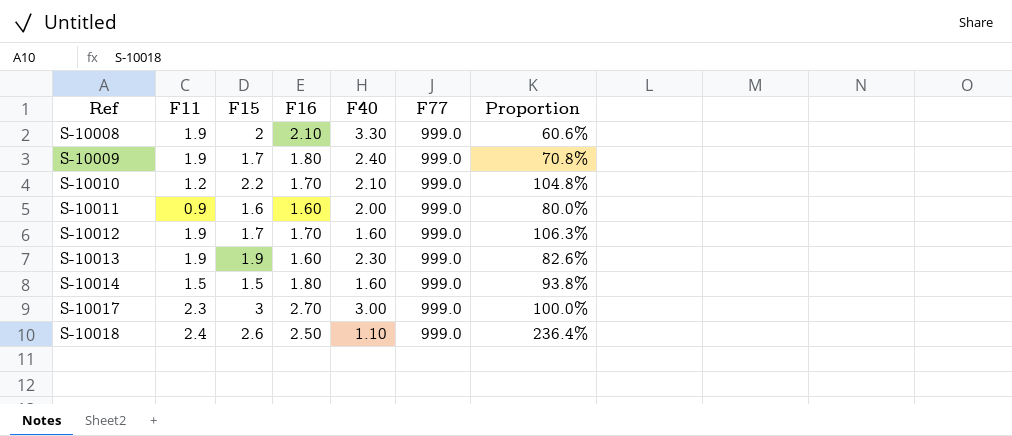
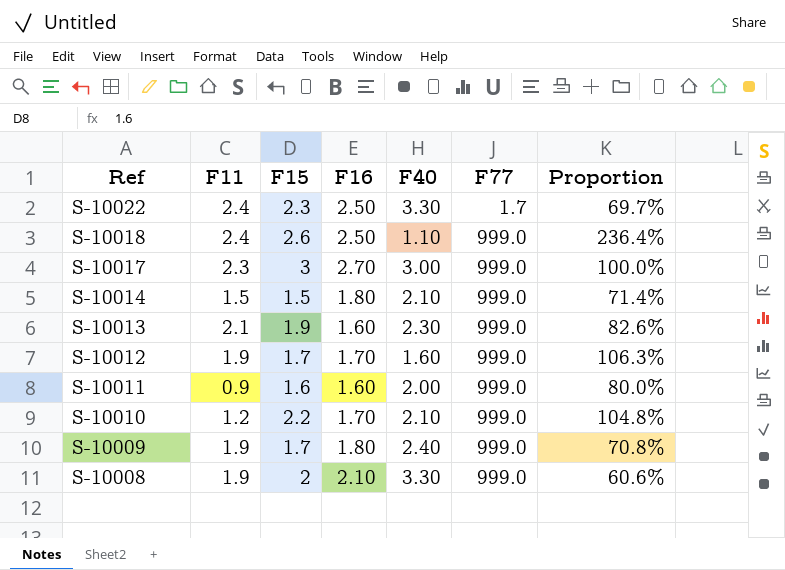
row order: Ref ascending -> Ref descending
row S-10022: none -> 2.4 | 2.3 | 2.50 | 3.30 | 1.7 | 69.7%
S-10014 | F40: 1.60 -> 2.10
S-10014 | Proportion: 93.8% -> 71.4%
S-10013 | F11: 1.9 -> 2.1

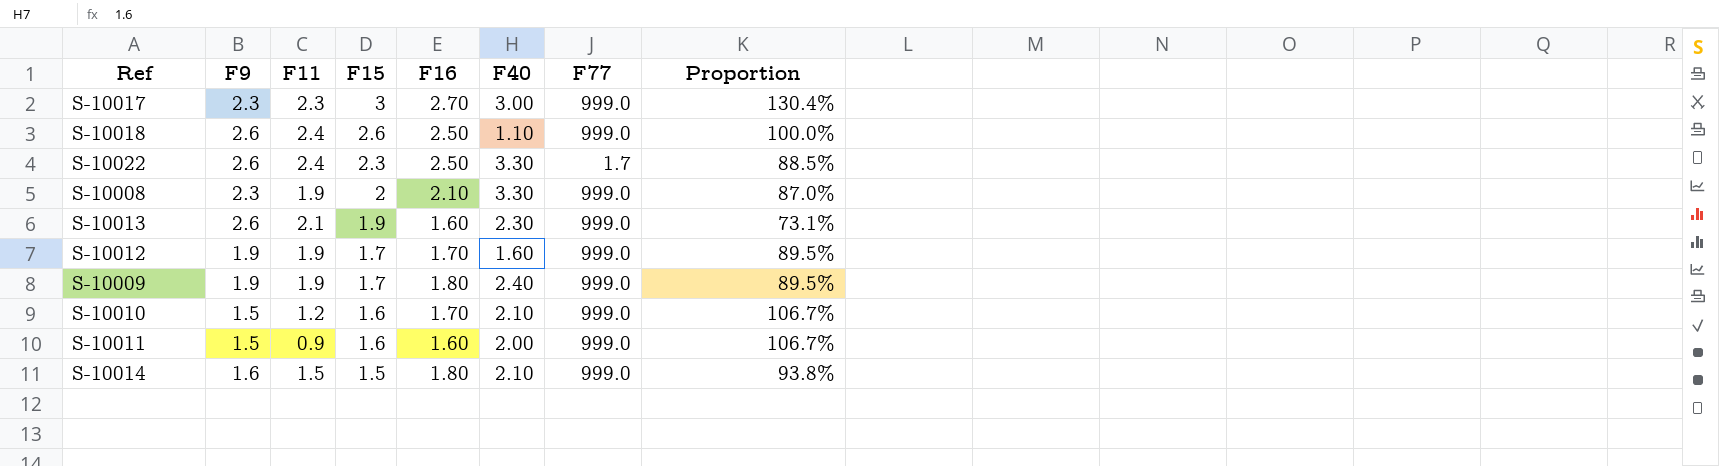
row order: Ref descending -> F15 descending
column F9 | position: none -> 2
column Proportion | formula: [F15] / [F40] -> [F15] / [F9]
S-10010 | F15: 2.2 -> 1.6

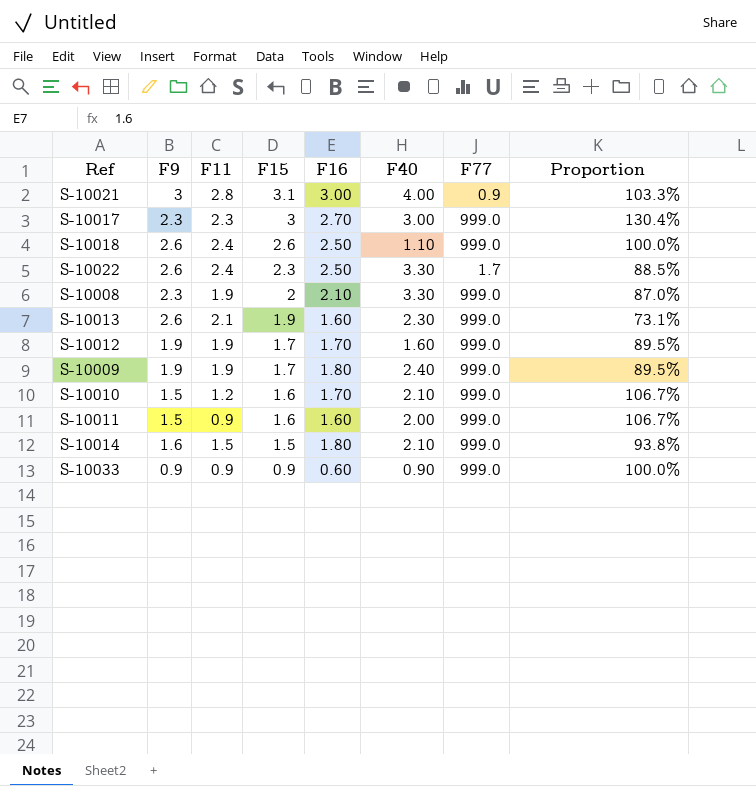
row S-10021: none -> 3 | 2.8 | 3.1 | 3.00 | 4.00 | 0.9 | 103.3%
row S-10033: none -> 0.9 | 0.9 | 0.9 | 0.60 | 0.90 | 999.0 | 100.0%

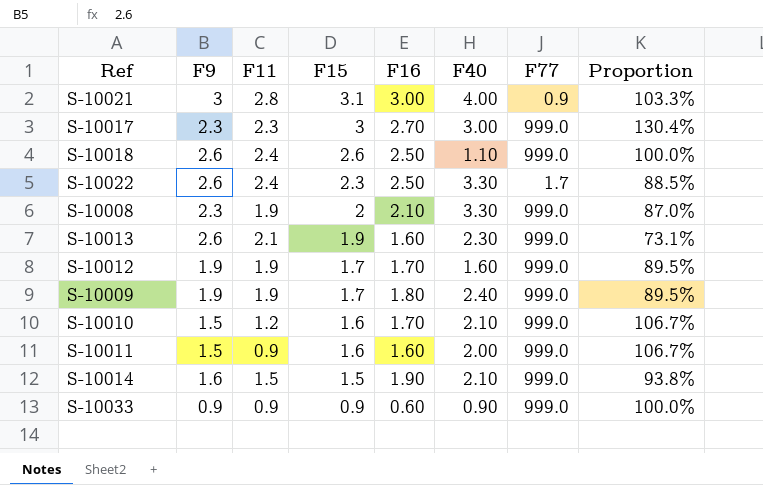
S-10014 | F16: 1.80 -> 1.90

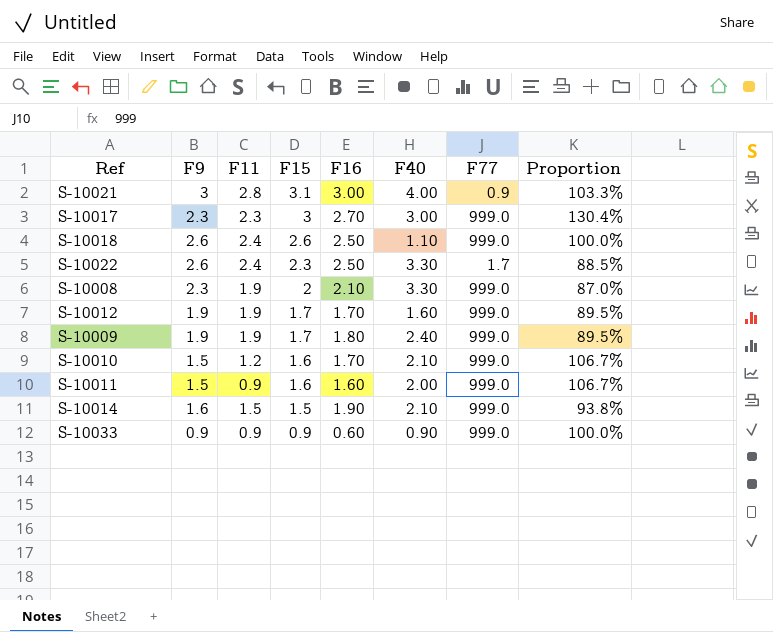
row S-10013: 2.6 | 2.1 | 1.9 | 1.60 | 2.30 | 999.0 | 73.1% -> none

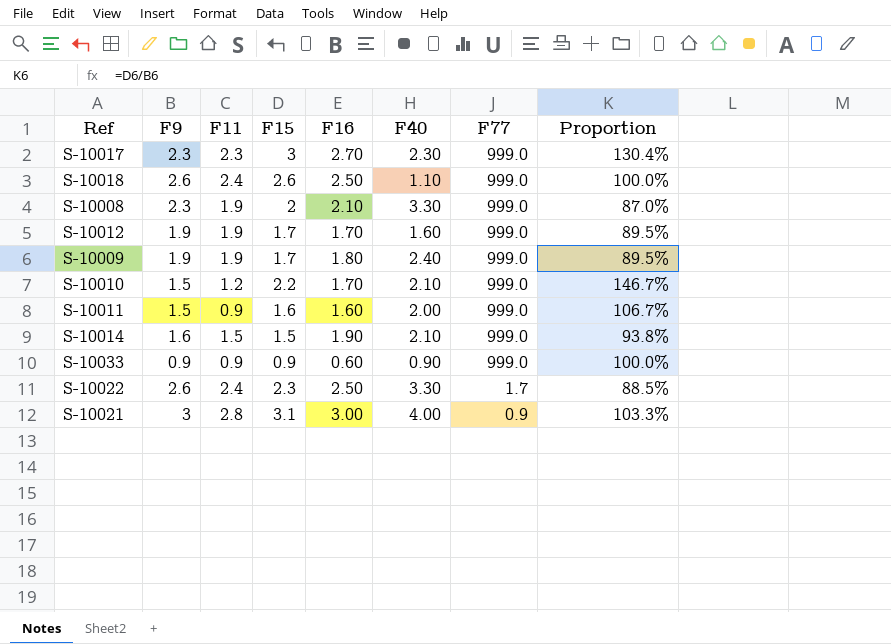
row order: F15 descending -> F77 descending
S-10017 | F40: 3.00 -> 2.30
S-10010 | F15: 1.6 -> 2.2
S-10010 | Proportion: 106.7% -> 146.7%

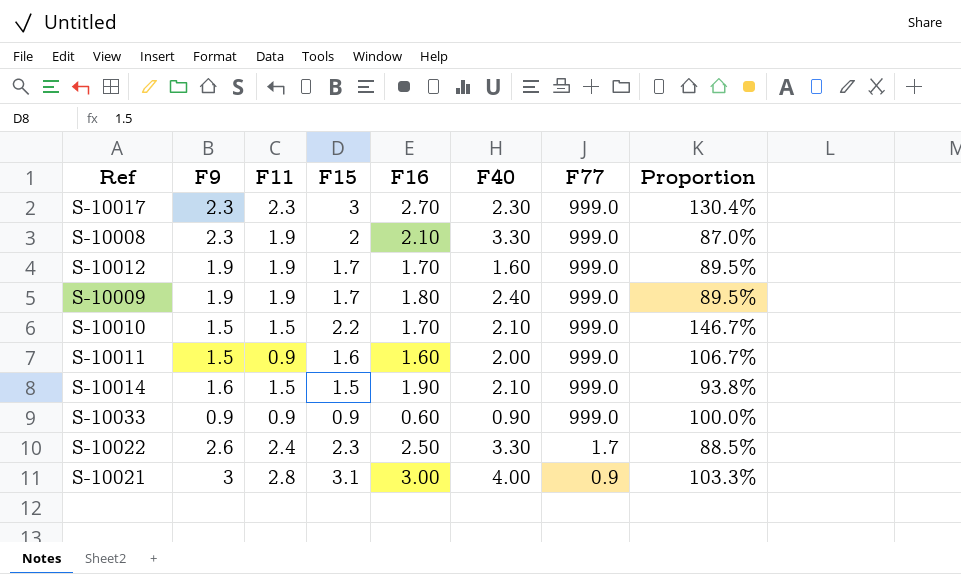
row S-10018: 2.6 | 2.4 | 2.6 | 2.50 | 1.10 | 999.0 | 100.0% -> none
S-10010 | F11: 1.2 -> 1.5

